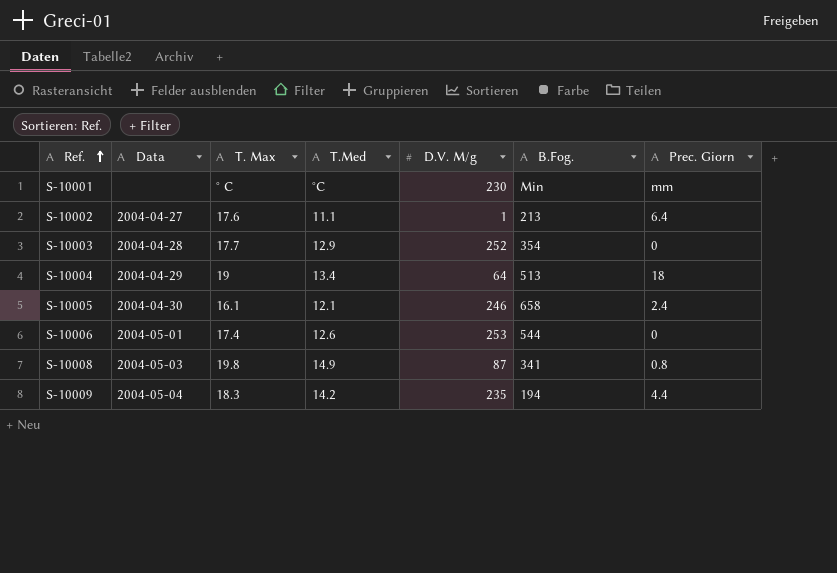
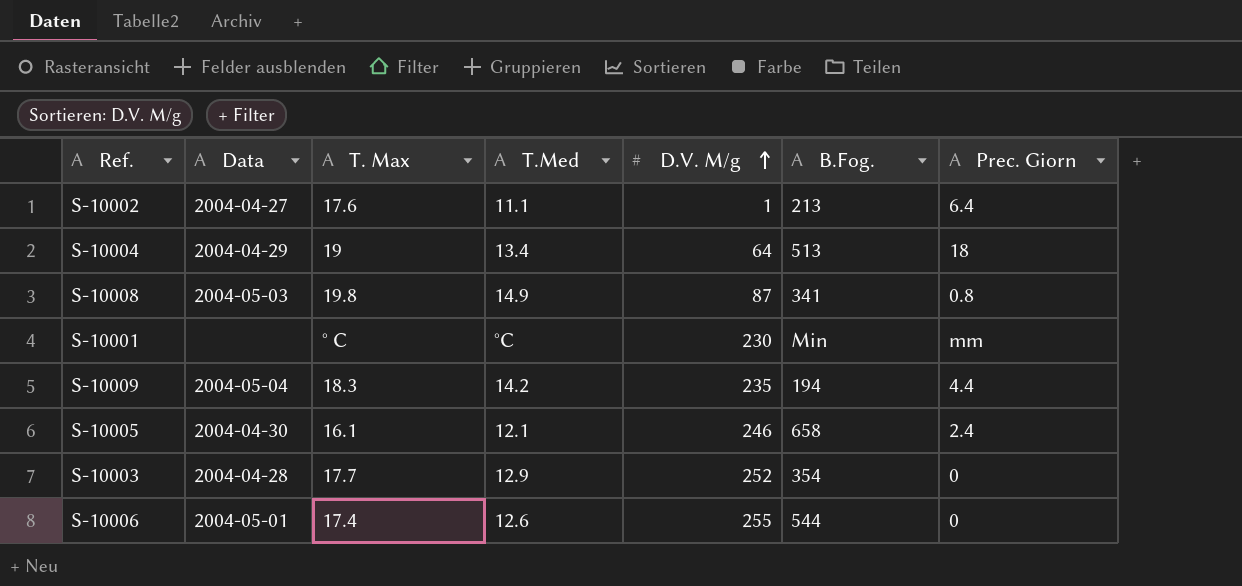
row order: Ref. ascending -> D.V. M/g ascending
S-10006 | D.V. M/g: 253 -> 255

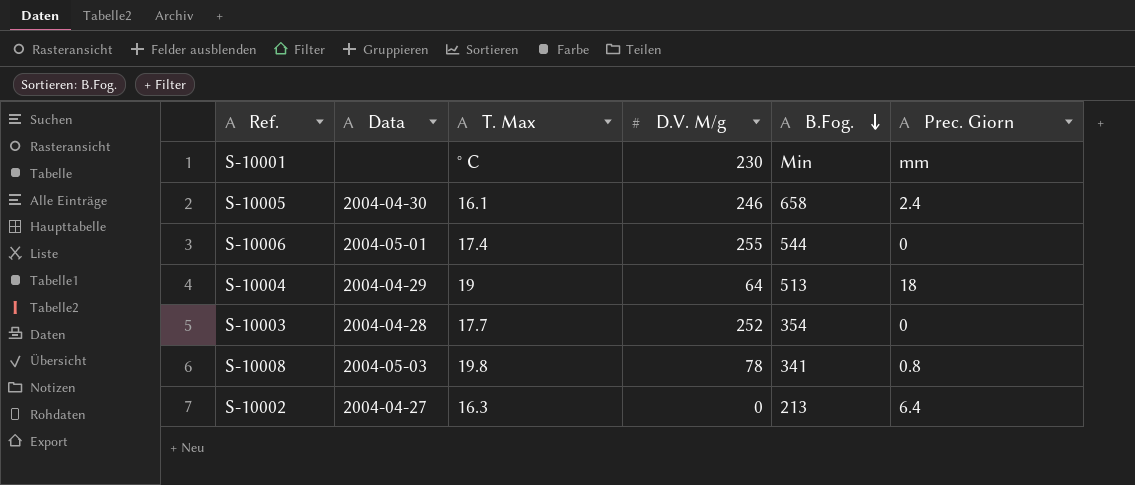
row order: D.V. M/g ascending -> B.Fog. descending
column T.Med | position: 4 -> none
row S-10009: 2004-05-04 | 18.3 | 14.2 | 235 | 194 | 4.4 -> none
S-10008 | D.V. M/g: 87 -> 78
S-10002 | T. Max: 17.6 -> 16.3
S-10002 | D.V. M/g: 1 -> 0

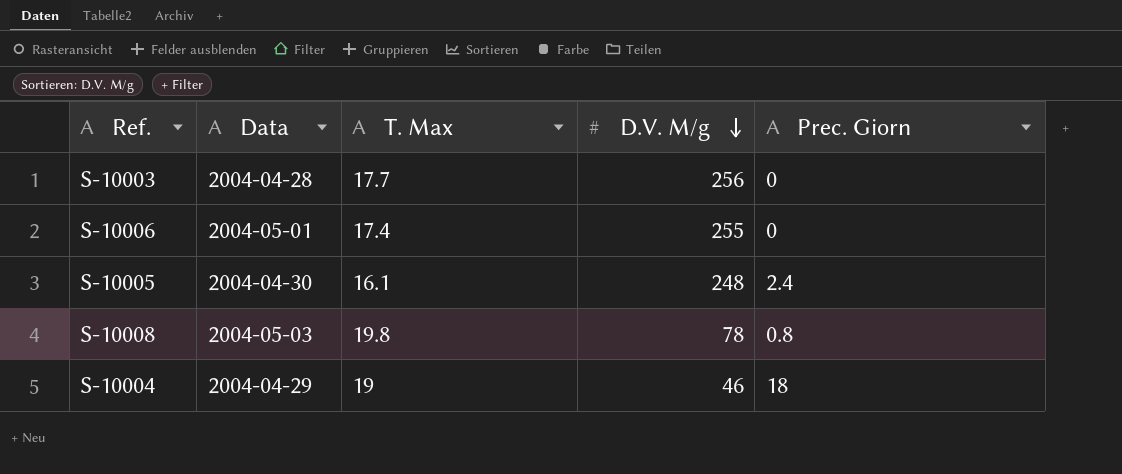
row order: B.Fog. descending -> D.V. M/g descending
column B.Fog. | position: 5 -> none
row S-10001: none | ° C | 230 | Min | mm -> none
row S-10002: 2004-04-27 | 16.3 | 0 | 213 | 6.4 -> none
S-10003 | D.V. M/g: 252 -> 256
S-10005 | D.V. M/g: 246 -> 248
S-10004 | D.V. M/g: 64 -> 46

